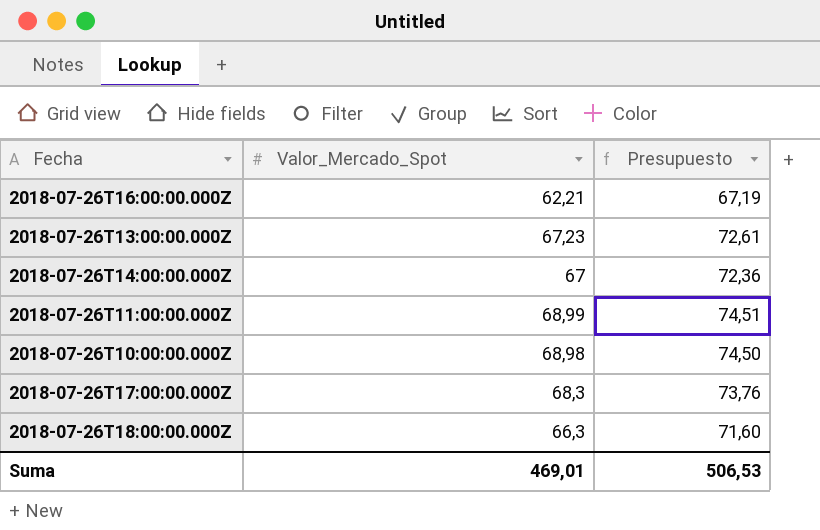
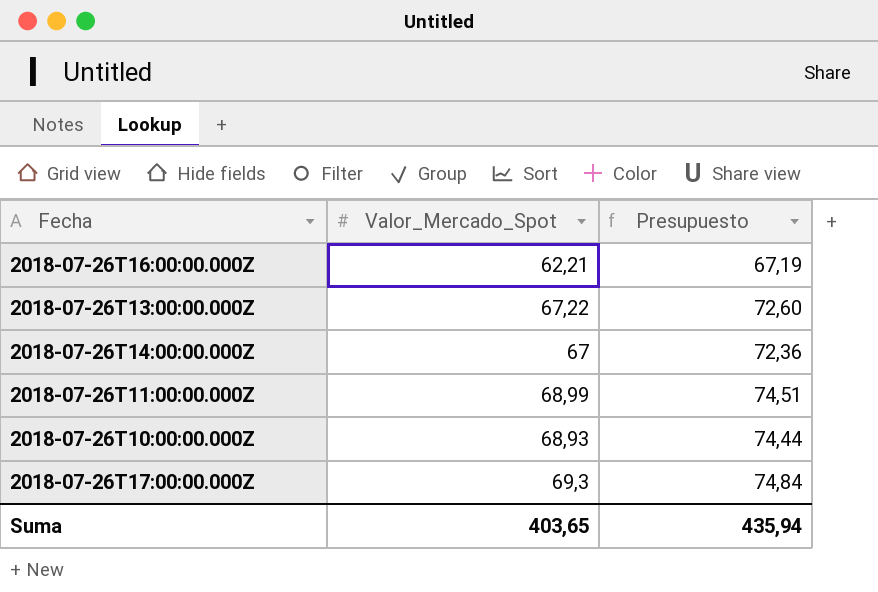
row 2018-07-26T18:00:00.000Z: 66,3 | 71,60 -> none
2018-07-26T13:00:00.000Z | Valor_Mercado_Spot: 67,23 -> 67,22
2018-07-26T13:00:00.000Z | Presupuesto: 72,61 -> 72,60
2018-07-26T10:00:00.000Z | Valor_Mercado_Spot: 68,98 -> 68,93
2018-07-26T10:00:00.000Z | Presupuesto: 74,50 -> 74,44
2018-07-26T17:00:00.000Z | Valor_Mercado_Spot: 68,3 -> 69,3
2018-07-26T17:00:00.000Z | Presupuesto: 73,76 -> 74,84
Suma | Valor_Mercado_Spot: 469,01 -> 403,65
Suma | Presupuesto: 506,53 -> 435,94

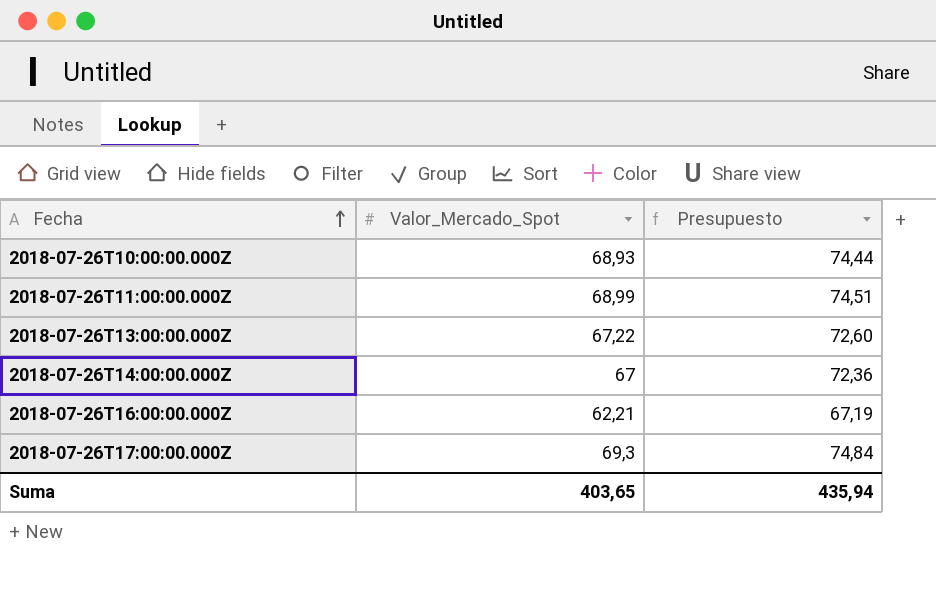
row order: none -> Fecha ascending

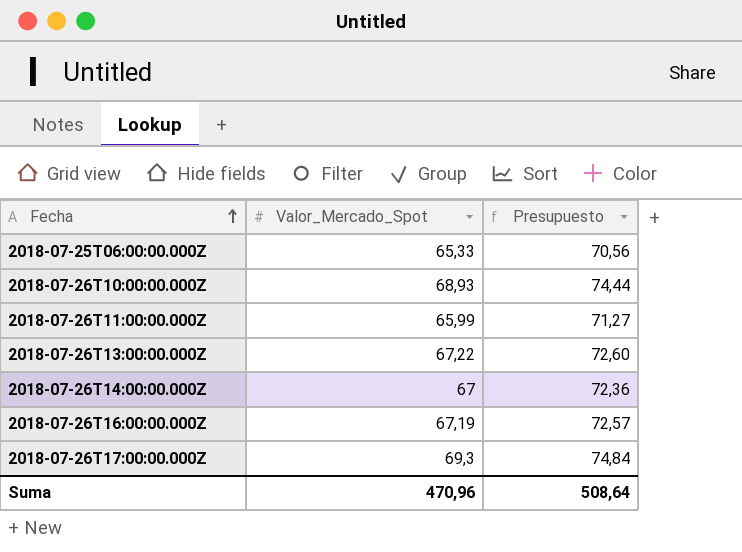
row 2018-07-25T06:00:00.000Z: none -> 65,33 | 70,56
2018-07-26T11:00:00.000Z | Valor_Mercado_Spot: 68,99 -> 65,99
2018-07-26T11:00:00.000Z | Presupuesto: 74,51 -> 71,27
2018-07-26T16:00:00.000Z | Valor_Mercado_Spot: 62,21 -> 67,19
2018-07-26T16:00:00.000Z | Presupuesto: 67,19 -> 72,57
Suma | Valor_Mercado_Spot: 403,65 -> 470,96
Suma | Presupuesto: 435,94 -> 508,64

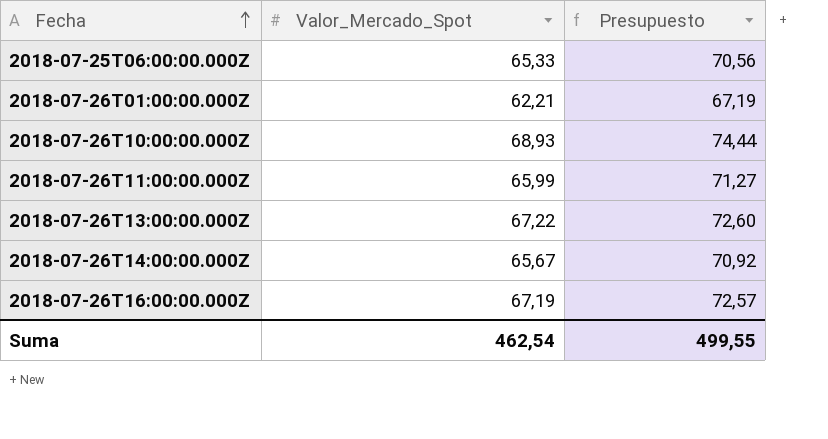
row 2018-07-26T17:00:00.000Z: 69,3 | 74,84 -> none
row 2018-07-26T01:00:00.000Z: none -> 62,21 | 67,19
2018-07-26T14:00:00.000Z | Valor_Mercado_Spot: 67 -> 65,67
2018-07-26T14:00:00.000Z | Presupuesto: 72,36 -> 70,92
Suma | Valor_Mercado_Spot: 470,96 -> 462,54
Suma | Presupuesto: 508,64 -> 499,55

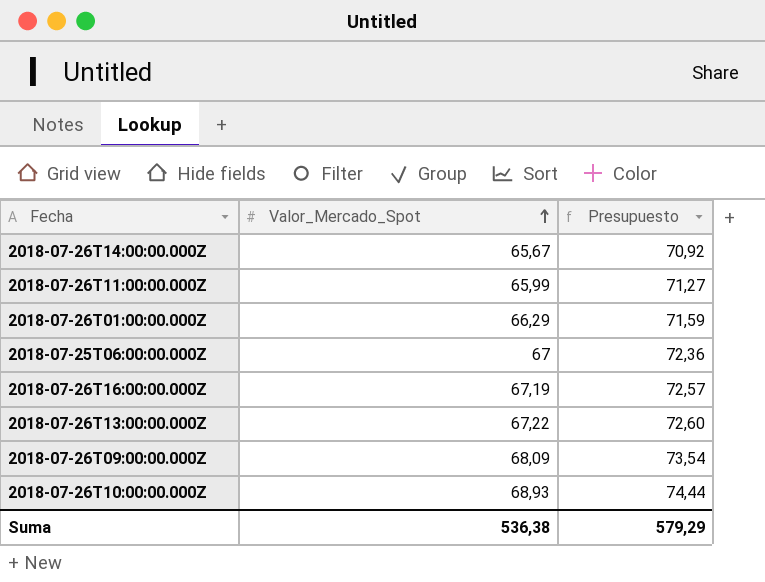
row order: Fecha ascending -> Valor_Mercado_Spot ascending
2018-07-26T01:00:00.000Z | Valor_Mercado_Spot: 62,21 -> 66,29
2018-07-26T01:00:00.000Z | Presupuesto: 67,19 -> 71,59
2018-07-25T06:00:00.000Z | Valor_Mercado_Spot: 65,33 -> 67
2018-07-25T06:00:00.000Z | Presupuesto: 70,56 -> 72,36
row 2018-07-26T09:00:00.000Z: none -> 68,09 | 73,54
Suma | Valor_Mercado_Spot: 462,54 -> 536,38
Suma | Presupuesto: 499,55 -> 579,29

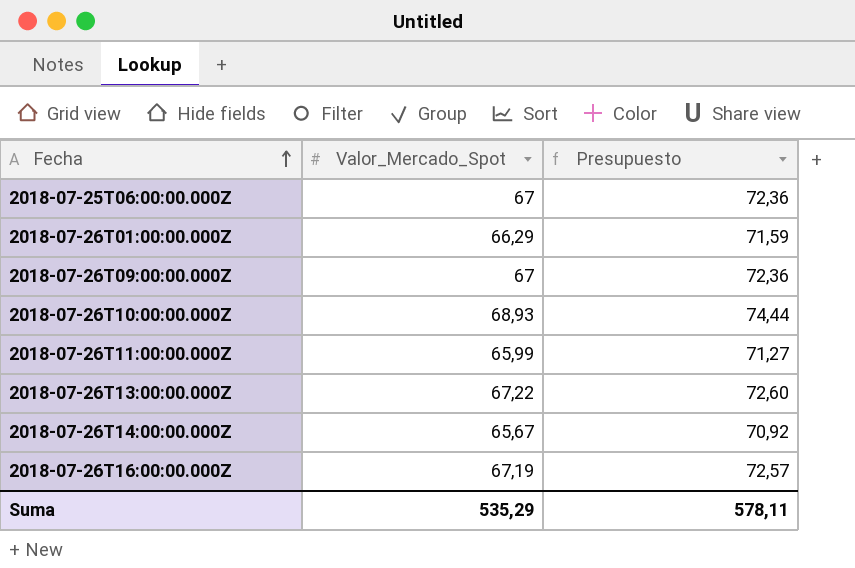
row order: Valor_Mercado_Spot ascending -> Fecha ascending
2018-07-26T09:00:00.000Z | Valor_Mercado_Spot: 68,09 -> 67
2018-07-26T09:00:00.000Z | Presupuesto: 73,54 -> 72,36
Suma | Valor_Mercado_Spot: 536,38 -> 535,29
Suma | Presupuesto: 579,29 -> 578,11

